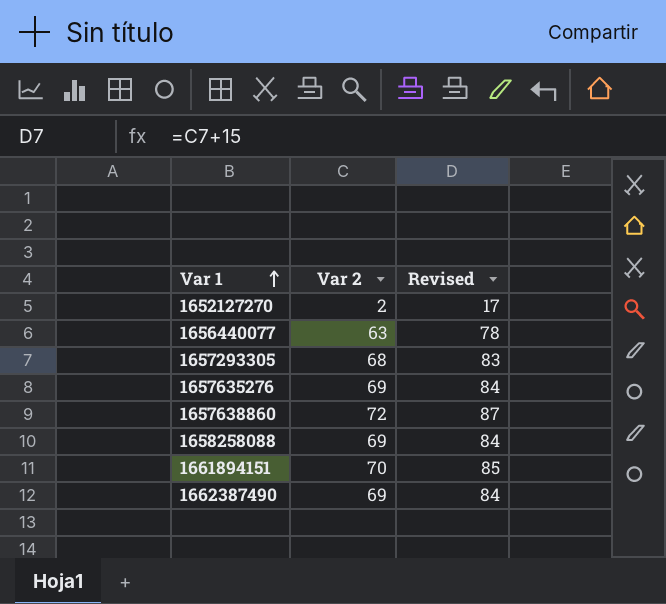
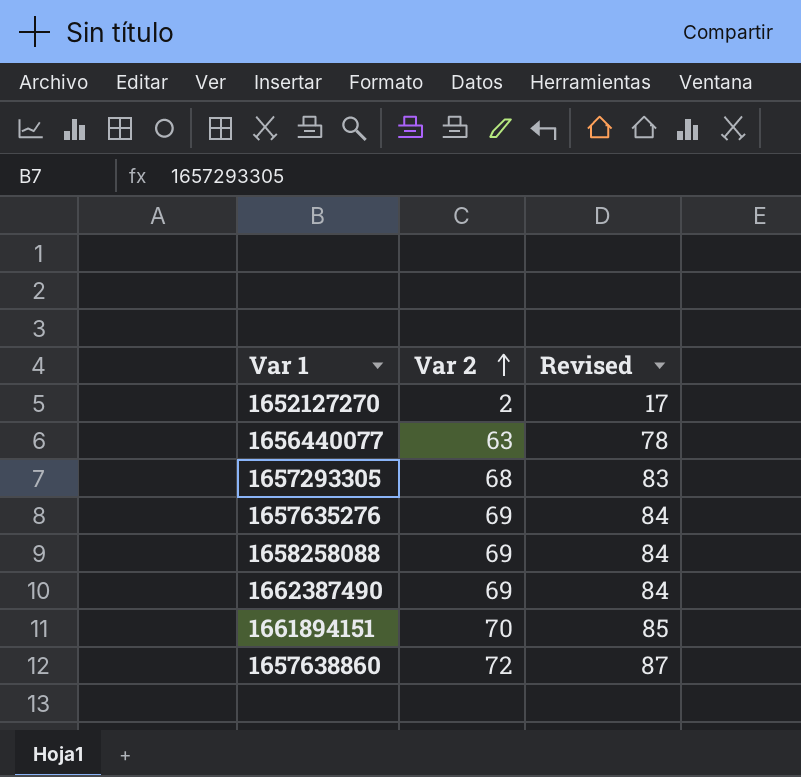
row order: Var 1 ascending -> Var 2 ascending

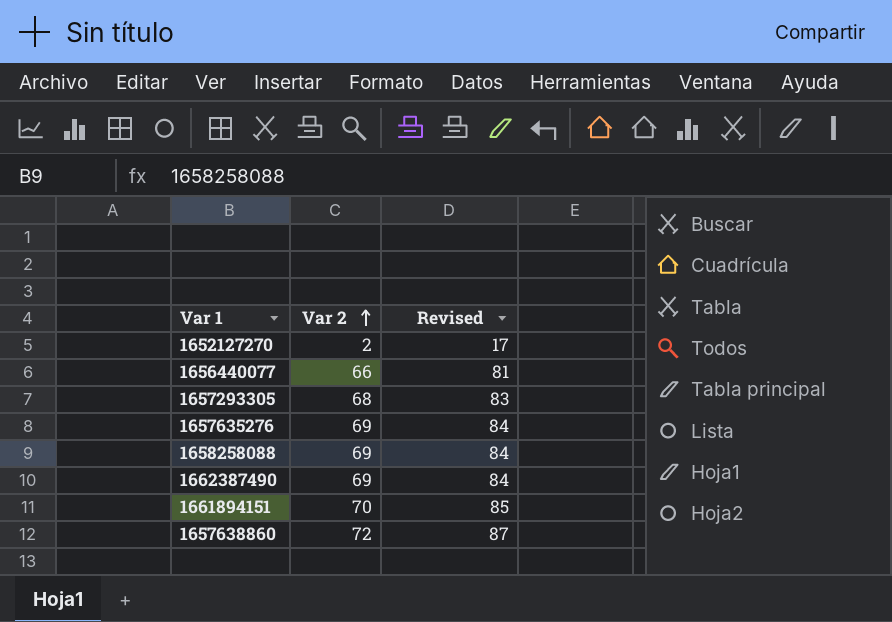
1656440077 | Var 2: 63 -> 66
1656440077 | Revised: 78 -> 81

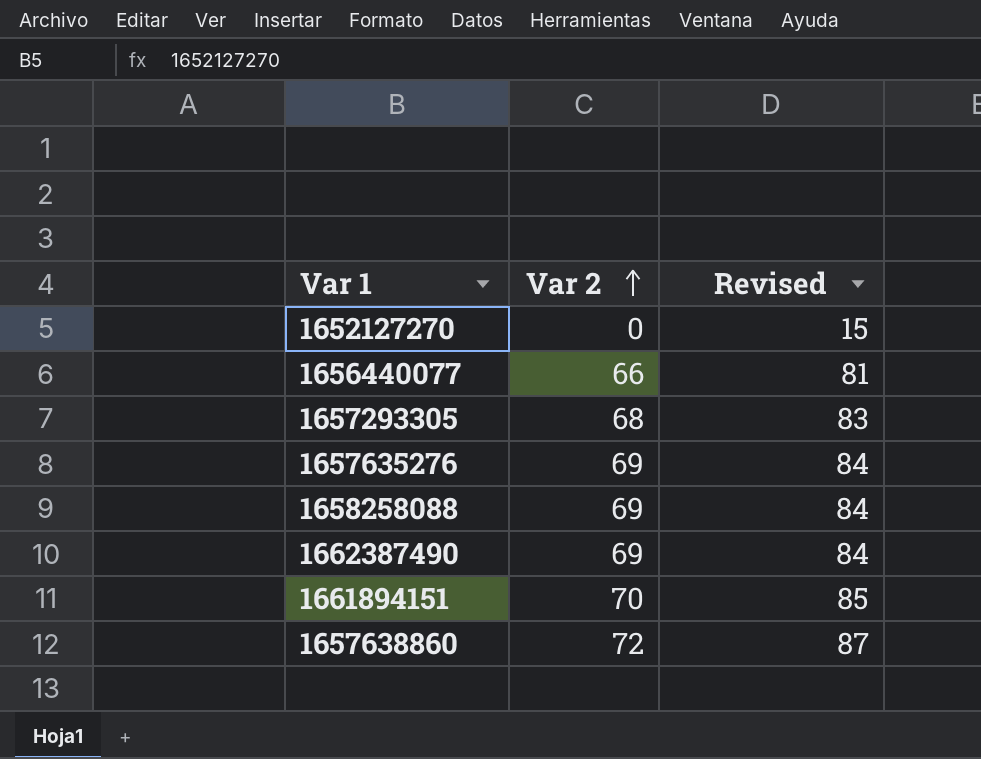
1652127270 | Var 2: 2 -> 0
1652127270 | Revised: 17 -> 15

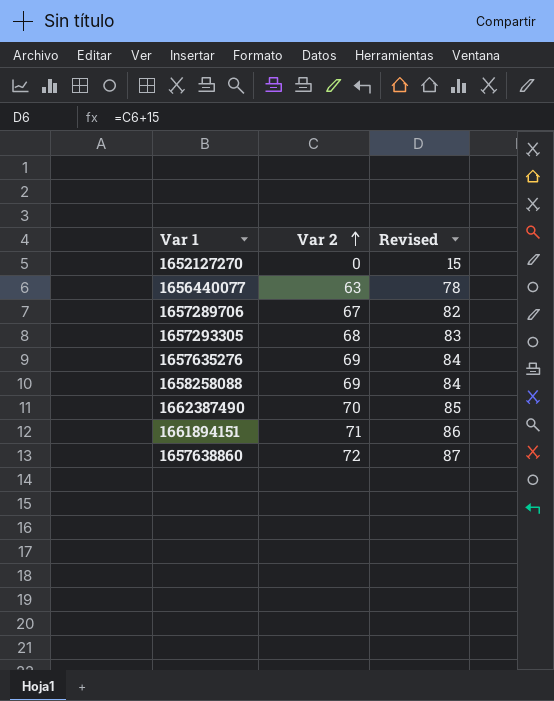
1656440077 | Var 2: 66 -> 63
1656440077 | Revised: 81 -> 78
row 1657289706: none -> 67 | 82
1662387490 | Var 2: 69 -> 70
1662387490 | Revised: 84 -> 85
1661894151 | Var 2: 70 -> 71
1661894151 | Revised: 85 -> 86

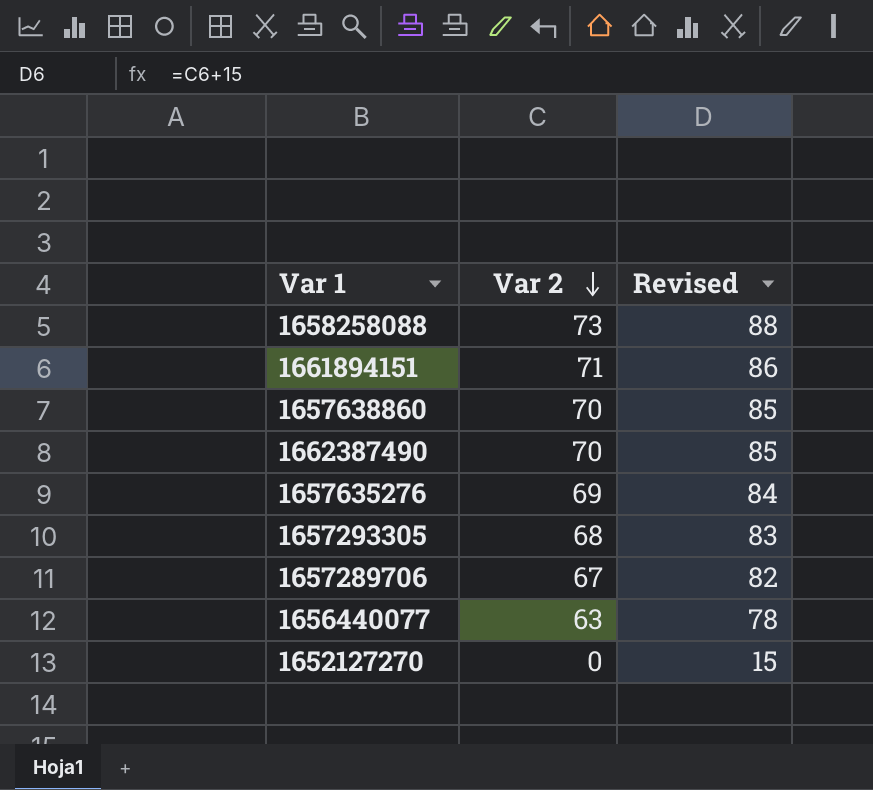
row order: Var 2 ascending -> Var 2 descending
1658258088 | Var 2: 69 -> 73
1658258088 | Revised: 84 -> 88
1657638860 | Var 2: 72 -> 70
1657638860 | Revised: 87 -> 85

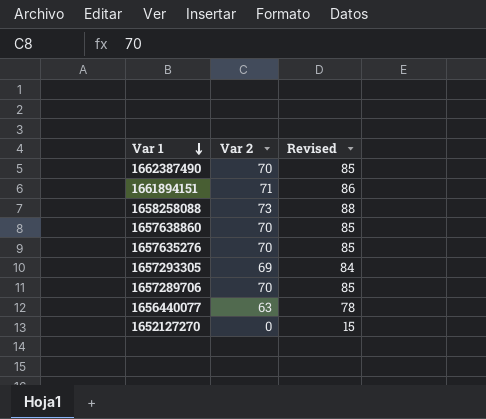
row order: Var 2 descending -> Var 1 descending
1657635276 | Var 2: 69 -> 70
1657635276 | Revised: 84 -> 85
1657293305 | Var 2: 68 -> 69
1657293305 | Revised: 83 -> 84
1657289706 | Var 2: 67 -> 70
1657289706 | Revised: 82 -> 85

